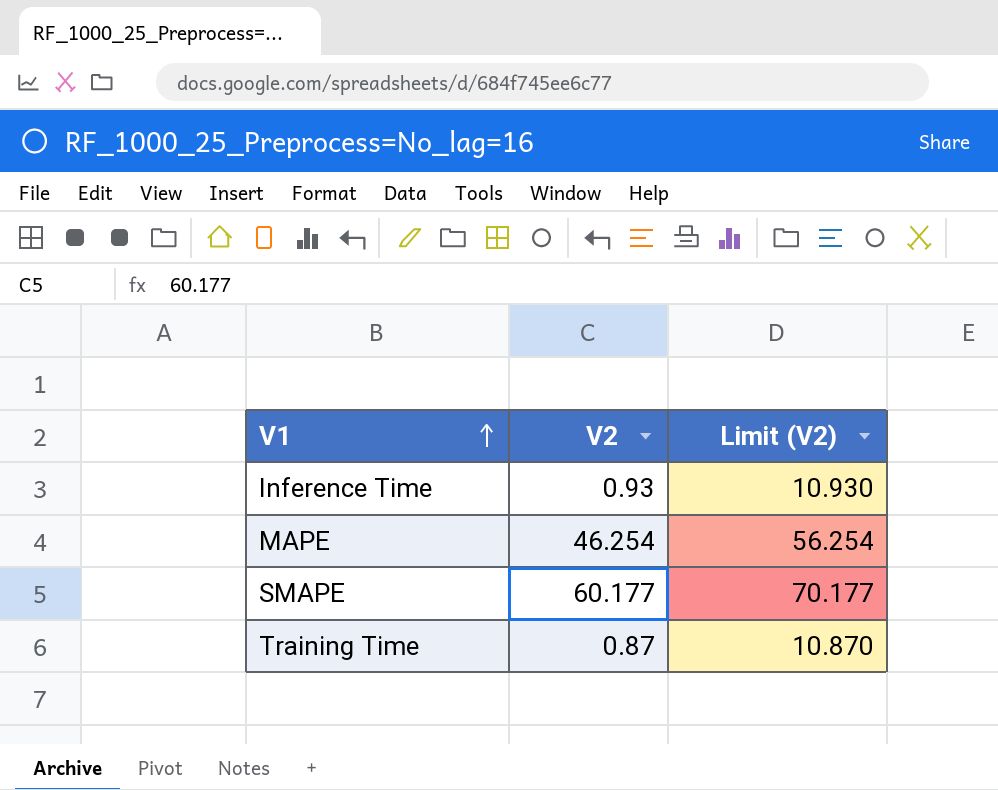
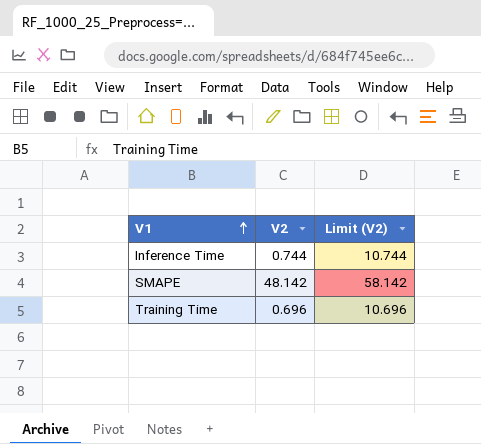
row MAPE: 46.254 | 56.254 -> none
Inference Time | V2: 0.93 -> 0.744
Inference Time | Limit (V2): 10.930 -> 10.744
SMAPE | V2: 60.177 -> 48.142
SMAPE | Limit (V2): 70.177 -> 58.142
Training Time | V2: 0.87 -> 0.696
Training Time | Limit (V2): 10.870 -> 10.696

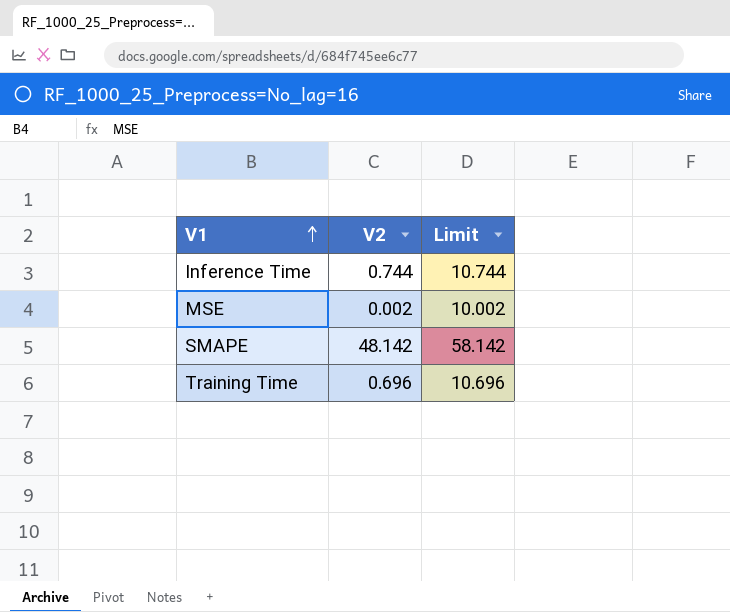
column name: Limit (V2) -> Limit
row MSE: none -> 0.002 | 10.002

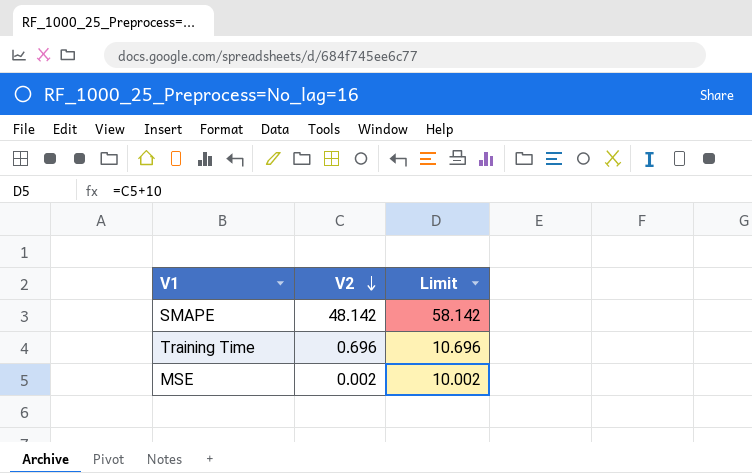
row order: V1 ascending -> V2 descending
row Inference Time: 0.744 | 10.744 -> none

